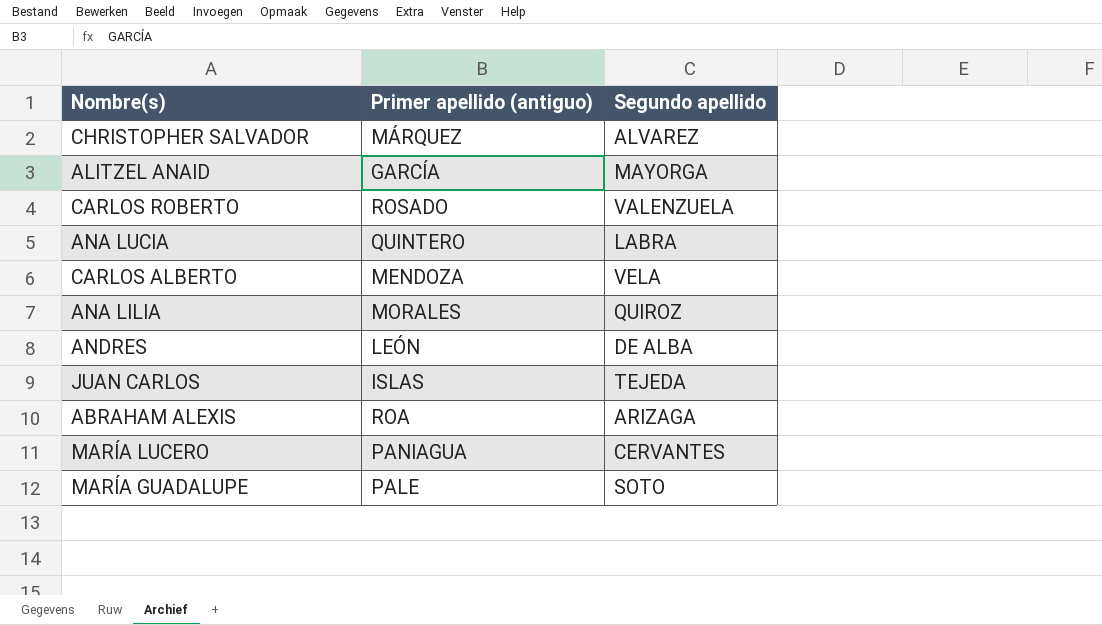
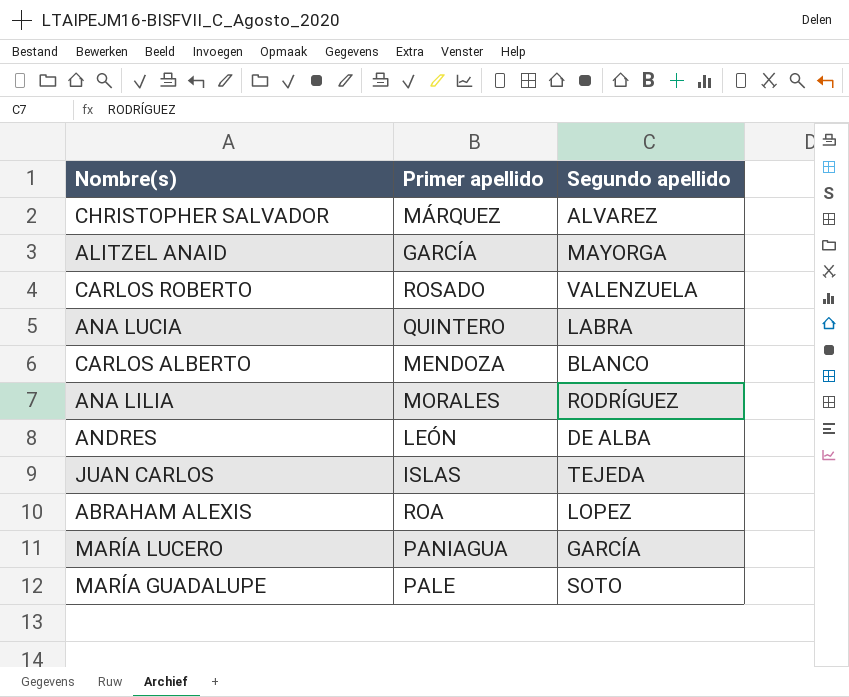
column name: Primer apellido (antiguo) -> Primer apellido
CARLOS ALBERTO | Segundo apellido: VELA -> BLANCO
ANA LILIA | Segundo apellido: QUIROZ -> RODRÍGUEZ
ABRAHAM ALEXIS | Segundo apellido: ARIZAGA -> LOPEZ
MARÍA LUCERO | Segundo apellido: CERVANTES -> GARCÍA

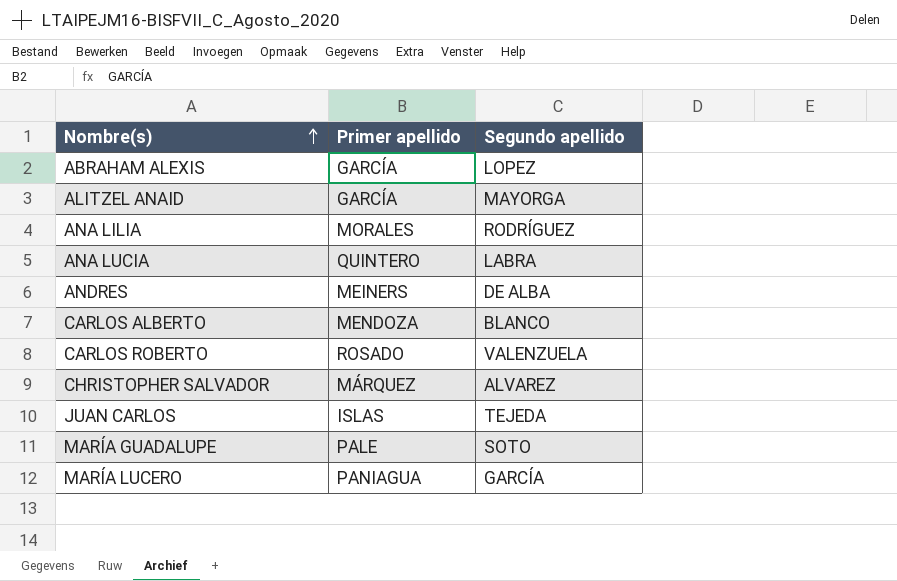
row order: none -> Nombre(s) ascending
ABRAHAM ALEXIS | Primer apellido: ROA -> GARCÍA
ANDRES | Primer apellido: LEÓN -> MEINERS

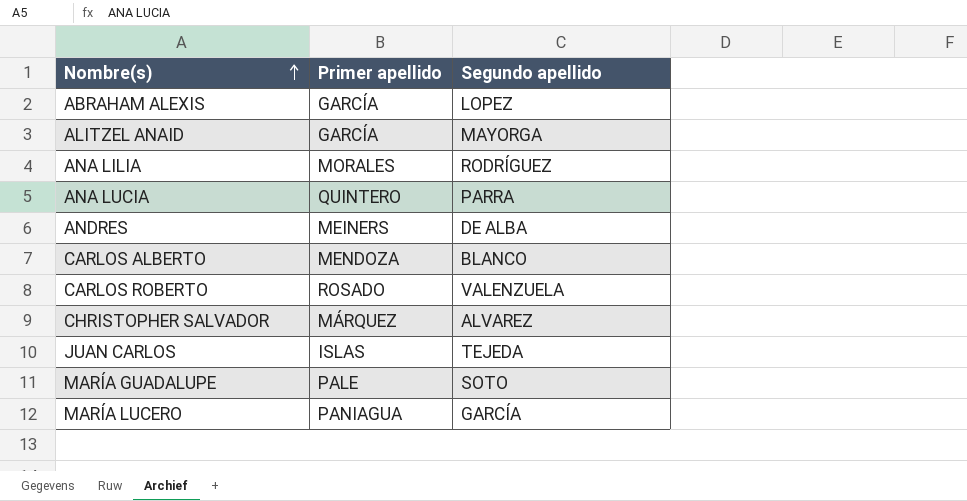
ANA LUCIA | Segundo apellido: LABRA -> PARRA

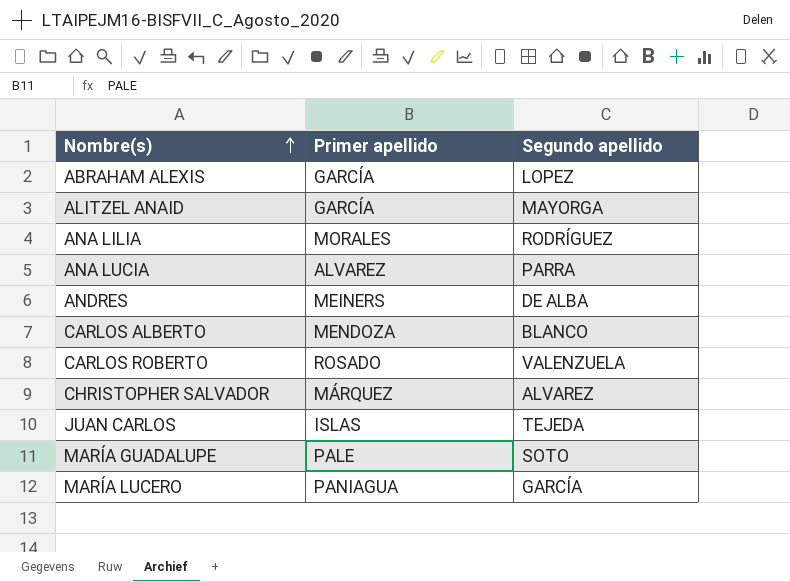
ANA LUCIA | Primer apellido: QUINTERO -> ALVAREZ

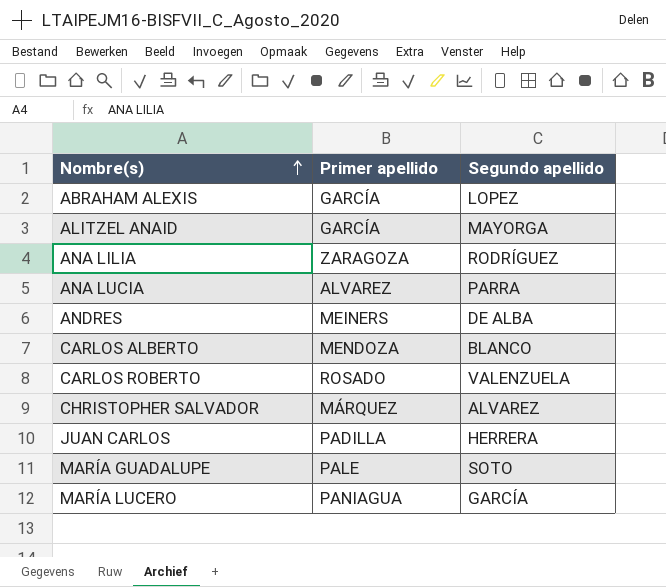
ANA LILIA | Primer apellido: MORALES -> ZARAGOZA
JUAN CARLOS | Primer apellido: ISLAS -> PADILLA
JUAN CARLOS | Segundo apellido: TEJEDA -> HERRERA

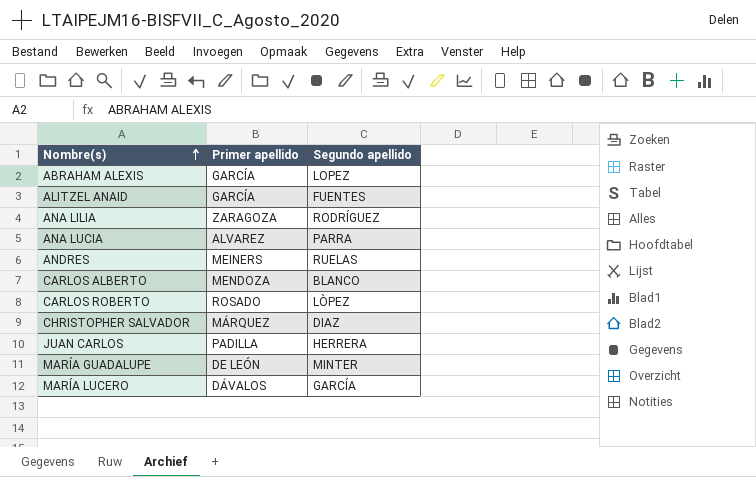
ALITZEL ANAID | Segundo apellido: MAYORGA -> FUENTES
ANDRES | Segundo apellido: DE ALBA -> RUELAS
CARLOS ROBERTO | Segundo apellido: VALENZUELA -> LÒPEZ
CHRISTOPHER SALVADOR | Segundo apellido: ALVAREZ -> DIAZ
MARÍA GUADALUPE | Primer apellido: PALE -> DE LEÓN
MARÍA GUADALUPE | Segundo apellido: SOTO -> MINTER
MARÍA LUCERO | Primer apellido: PANIAGUA -> DÁVALOS

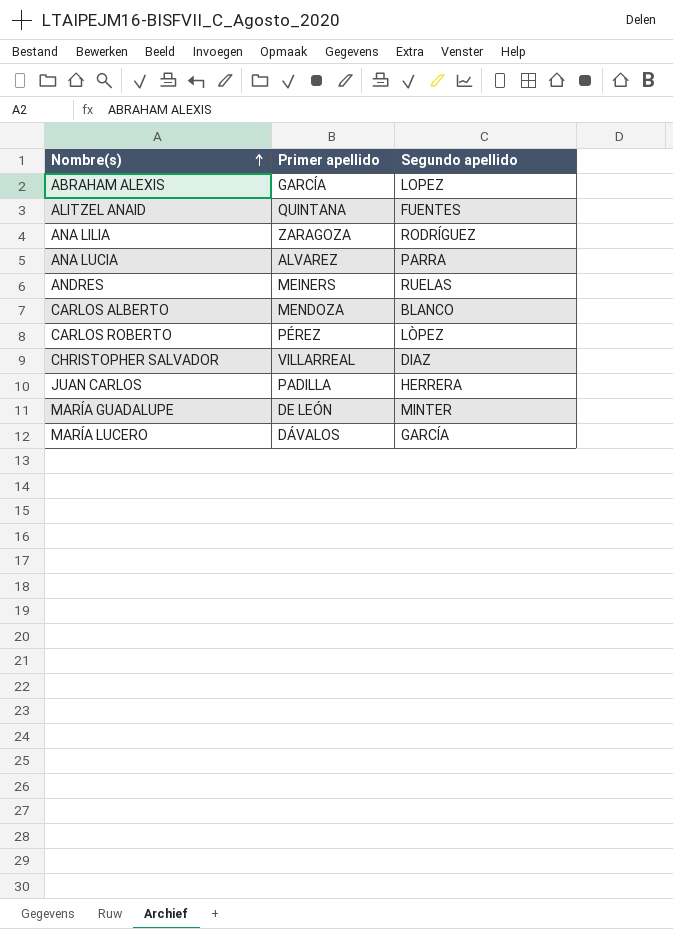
ALITZEL ANAID | Primer apellido: GARCÍA -> QUINTANA
CARLOS ROBERTO | Primer apellido: ROSADO -> PÉREZ
CHRISTOPHER SALVADOR | Primer apellido: MÁRQUEZ -> VILLARREAL

